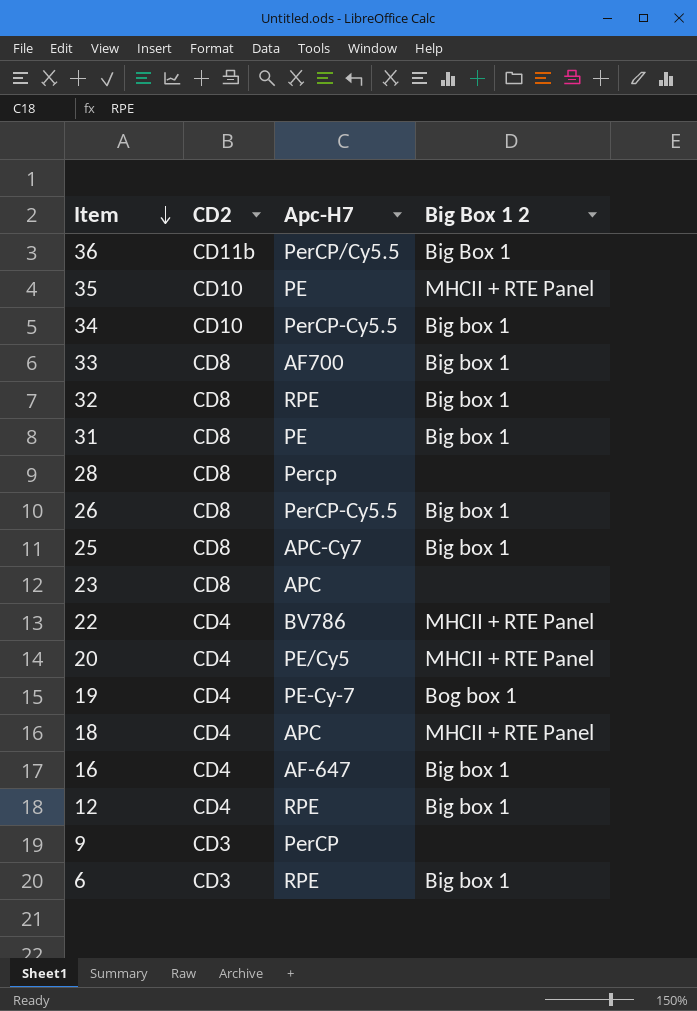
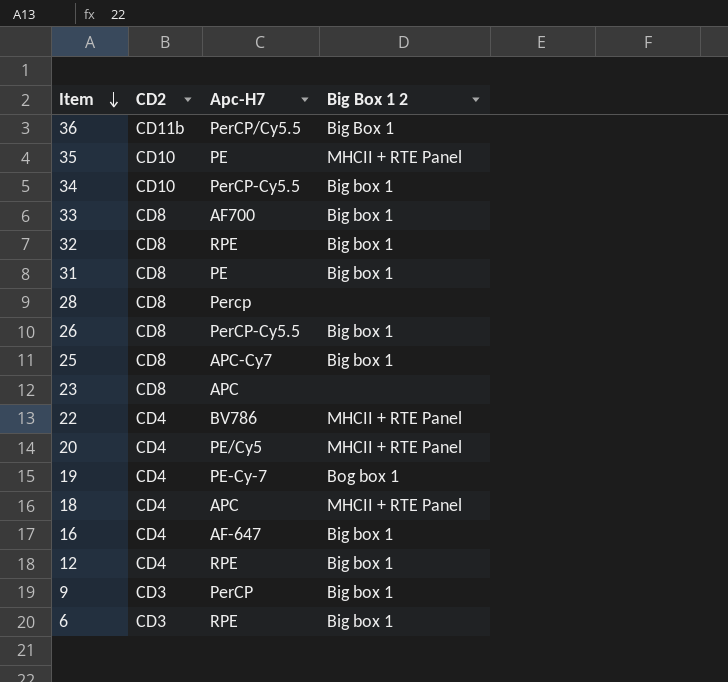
9 | Big Box 1 2: none -> Big box 1

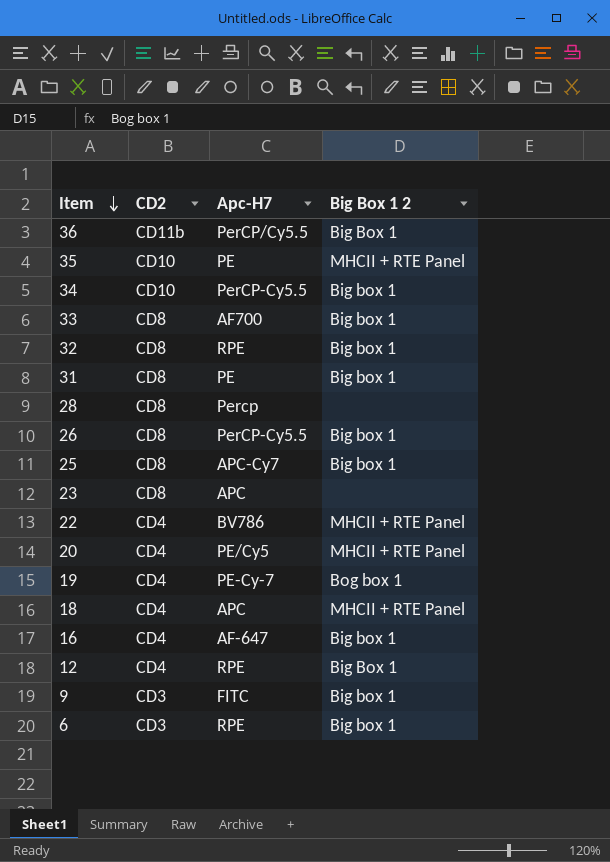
12 | Big Box 1 2: Big box 1 -> Big Box 1
9 | Apc-H7: PerCP -> FITC

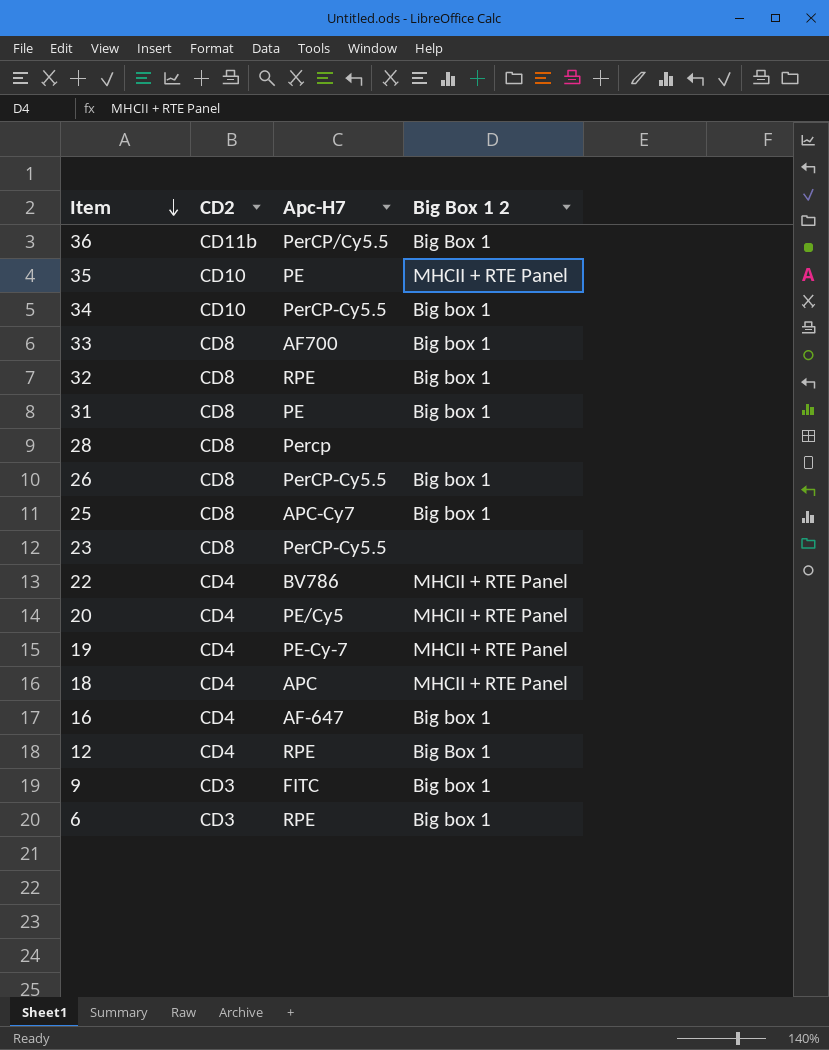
23 | Apc-H7: APC -> PerCP-Cy5.5
19 | Big Box 1 2: Bog box 1 -> MHCII + RTE Panel

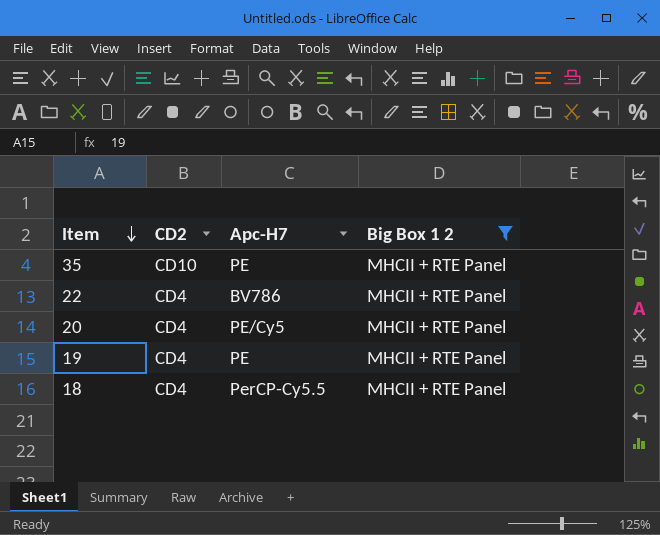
filter: none -> Big Box 1 2 = MHCII + RTE Panel
19 | Apc-H7: PE-Cy-7 -> PE
18 | Apc-H7: APC -> PerCP-Cy5.5

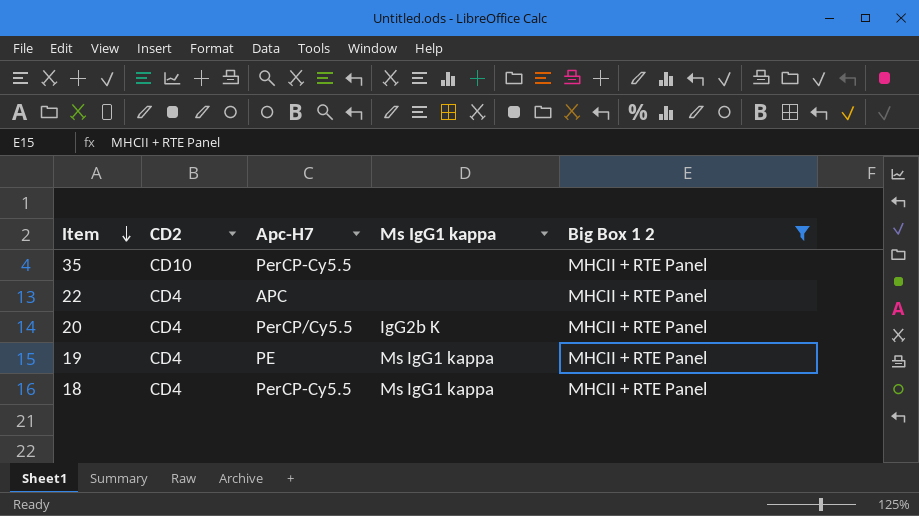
column Ms IgG1 kappa | position: none -> 4
35 | Apc-H7: PE -> PerCP-Cy5.5
22 | Apc-H7: BV786 -> APC
20 | Apc-H7: PE/Cy5 -> PerCP/Cy5.5

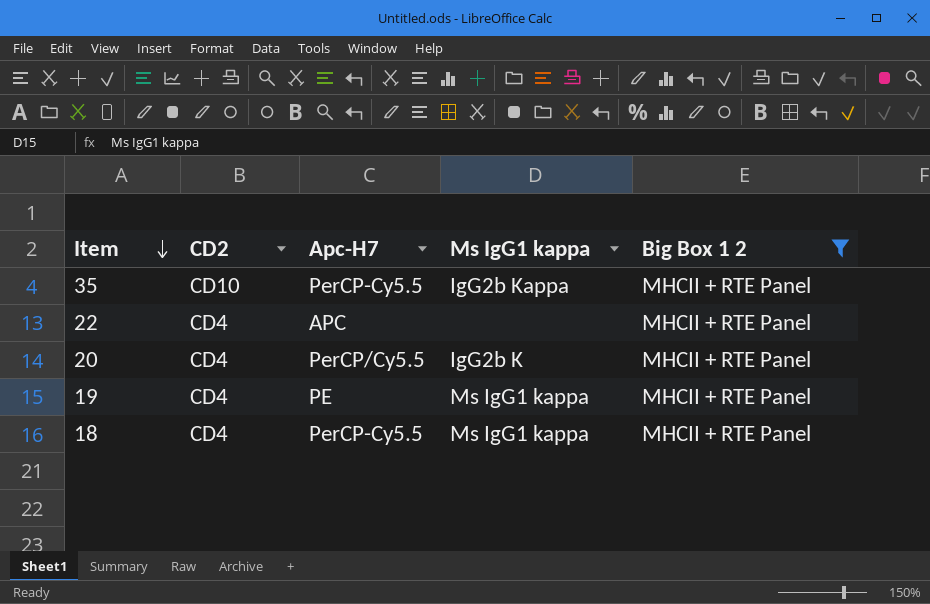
35 | Ms IgG1 kappa: none -> IgG2b Kappa

